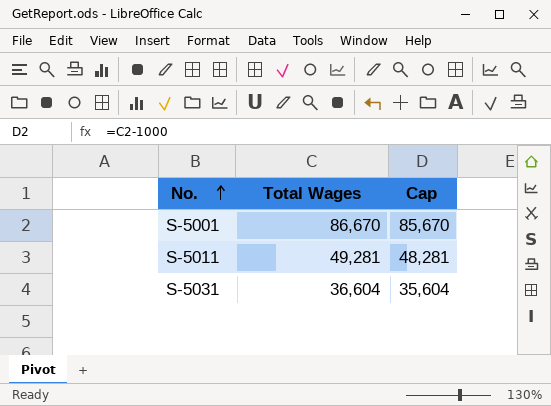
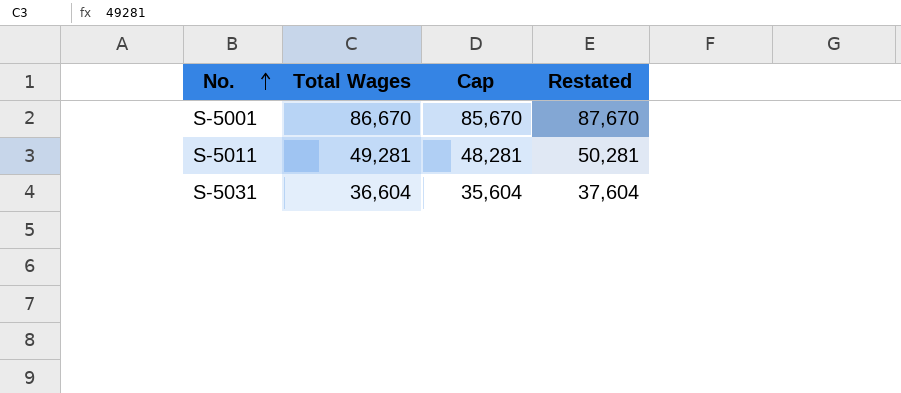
column Restated | formula: none -> [Total Wages] + 1000

